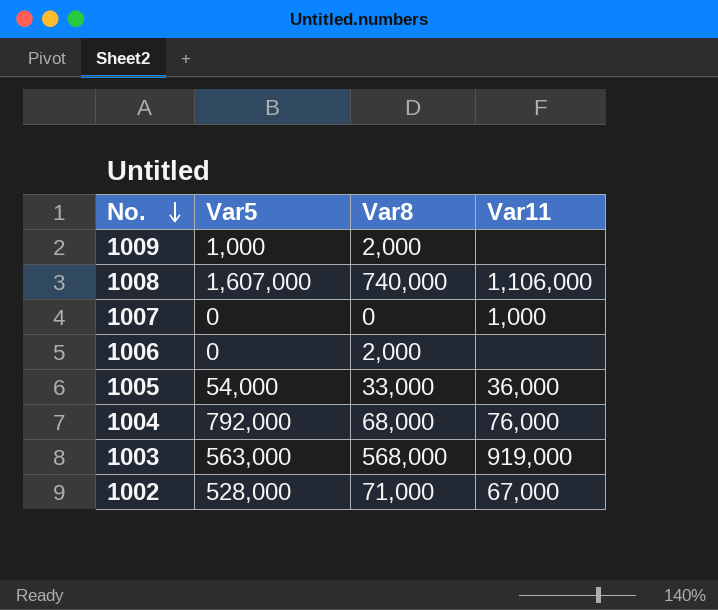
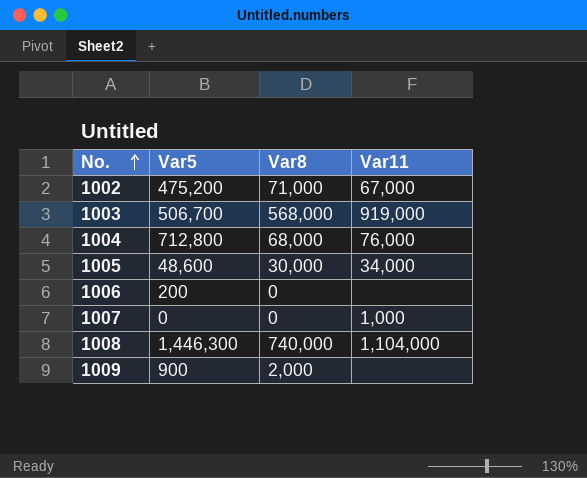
row order: No. descending -> No. ascending
1002 | Var5: 528,000 -> 475,200
1003 | Var5: 563,000 -> 506,700
1004 | Var5: 792,000 -> 712,800
1005 | Var5: 54,000 -> 48,600
1005 | Var8: 33,000 -> 30,000
1005 | Var11: 36,000 -> 34,000
1006 | Var5: 0 -> 200
1006 | Var8: 2,000 -> 0
1008 | Var5: 1,607,000 -> 1,446,300
1008 | Var11: 1,106,000 -> 1,104,000
1009 | Var5: 1,000 -> 900

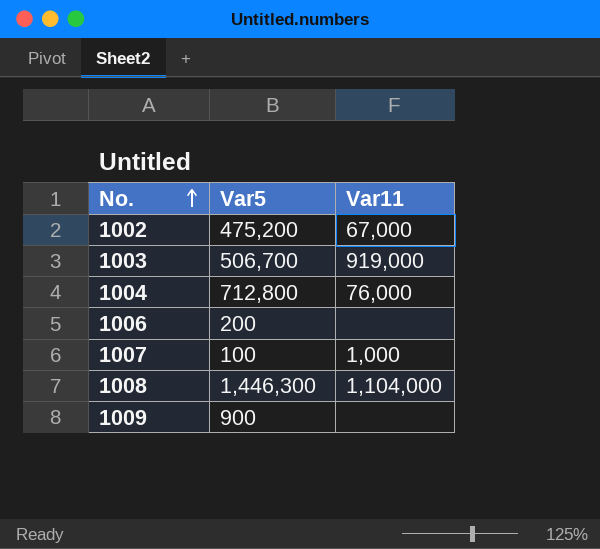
column Var8 | position: 3 -> none
row 1005: 48,600 | 30,000 | 34,000 -> none
1007 | Var5: 0 -> 100

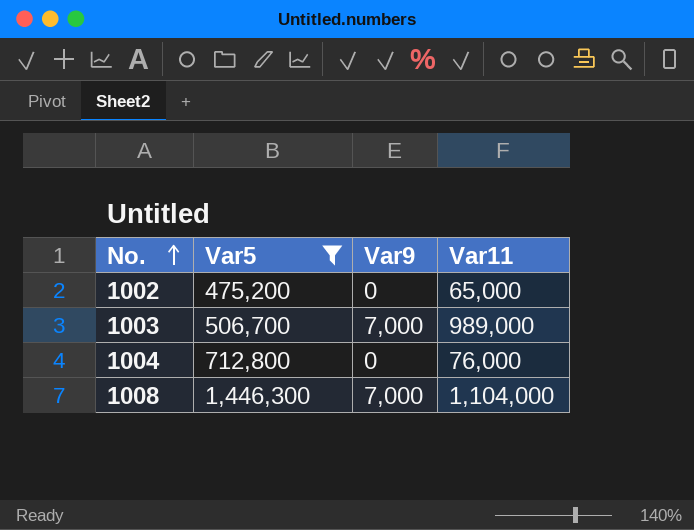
filter: none -> Var5 >= 475,200
column Var9 | position: none -> 3
1002 | Var11: 67,000 -> 65,000
1003 | Var11: 919,000 -> 989,000

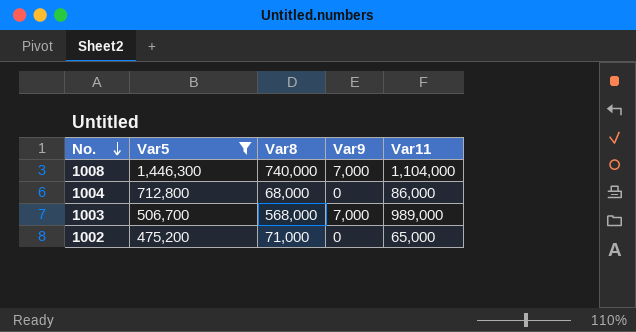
row order: No. ascending -> No. descending
column Var8 | position: none -> 3
1004 | Var11: 76,000 -> 86,000

